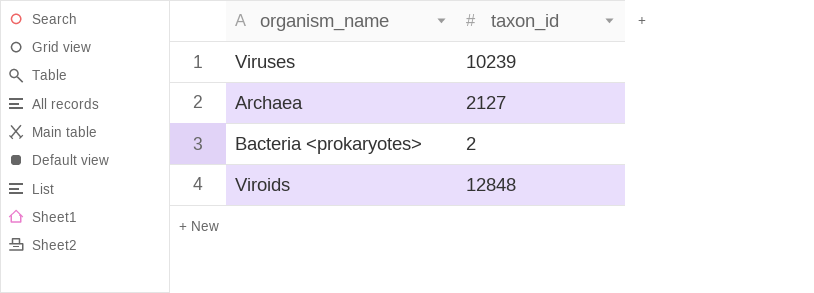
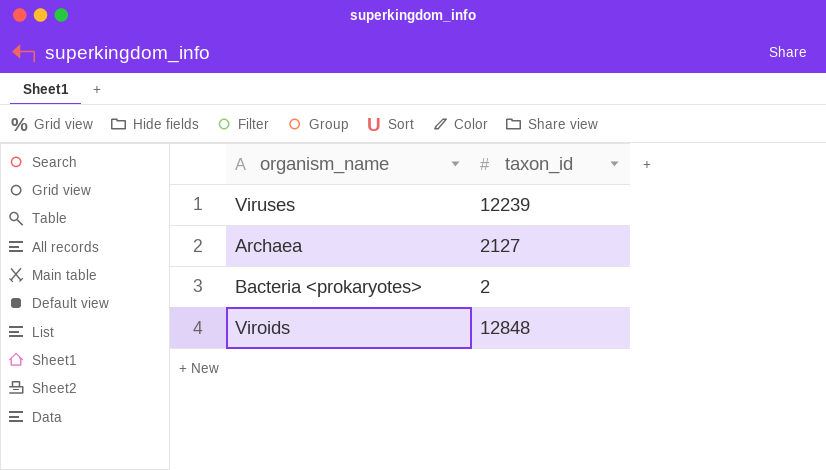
Viruses | taxon_id: 10239 -> 12239

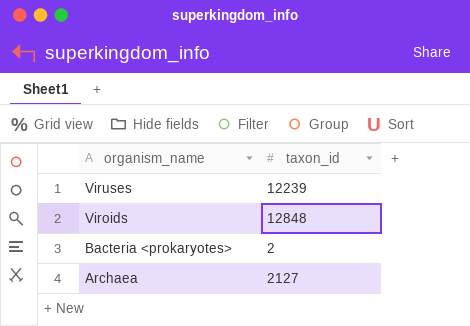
row order: none -> organism_name descending

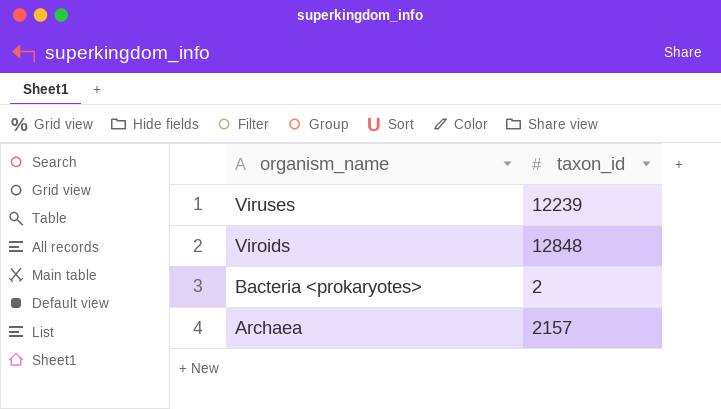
Archaea | taxon_id: 2127 -> 2157

